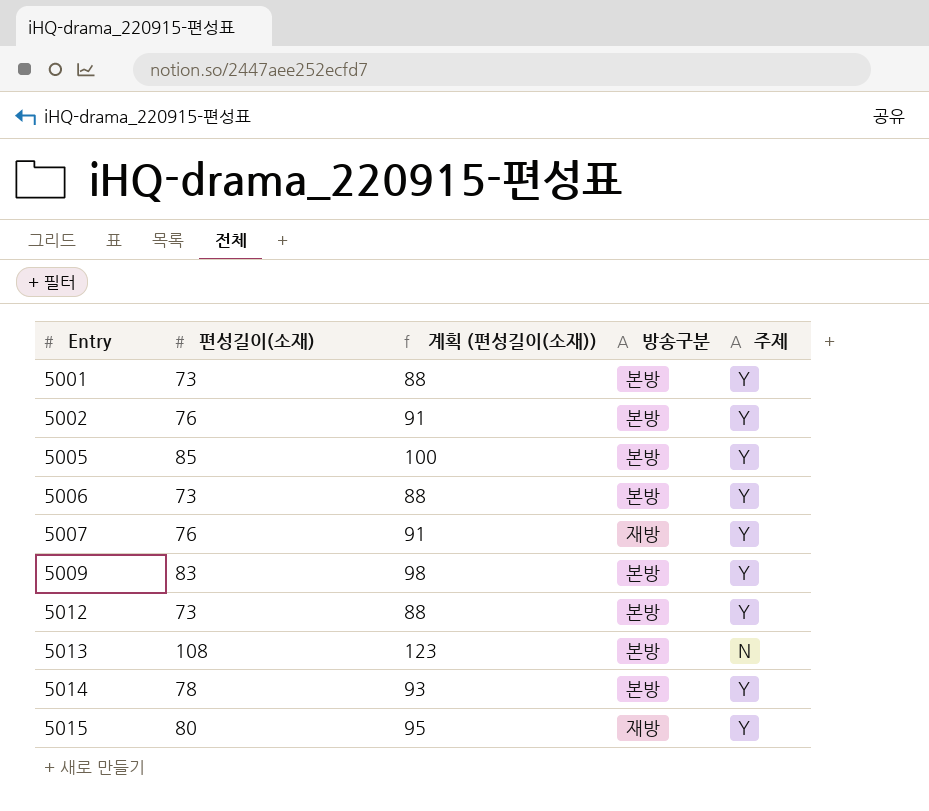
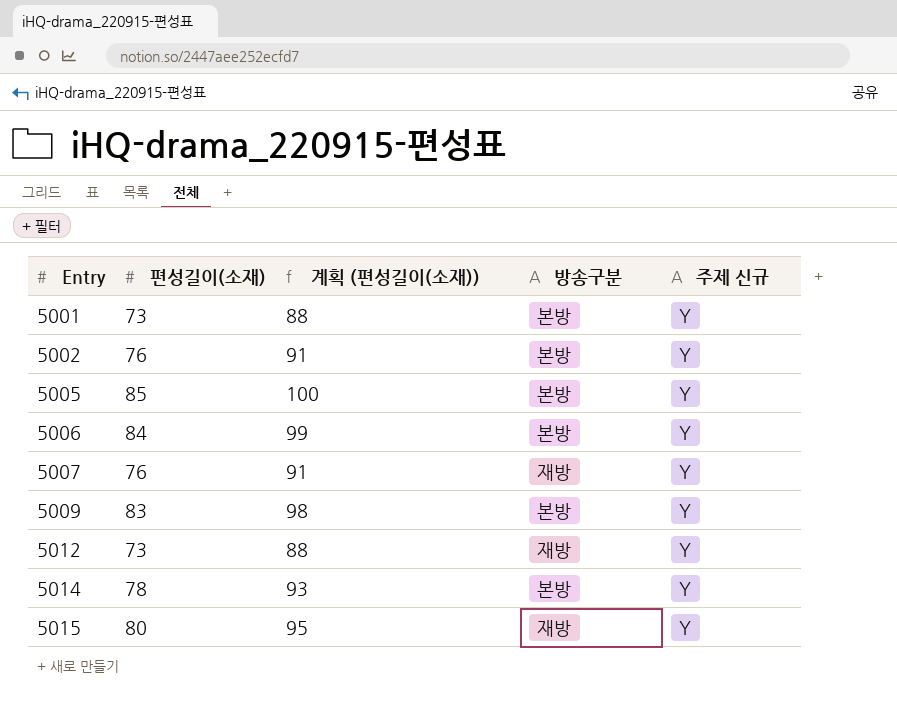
column name: 주제 -> 주제 신규
row 5013: 108 | 123 | 본방 | N -> none
5006 | 편성길이(소재): 73 -> 84
5006 | 계획 (편성길이(소재)): 88 -> 99
5012 | 방송구분: 본방 -> 재방

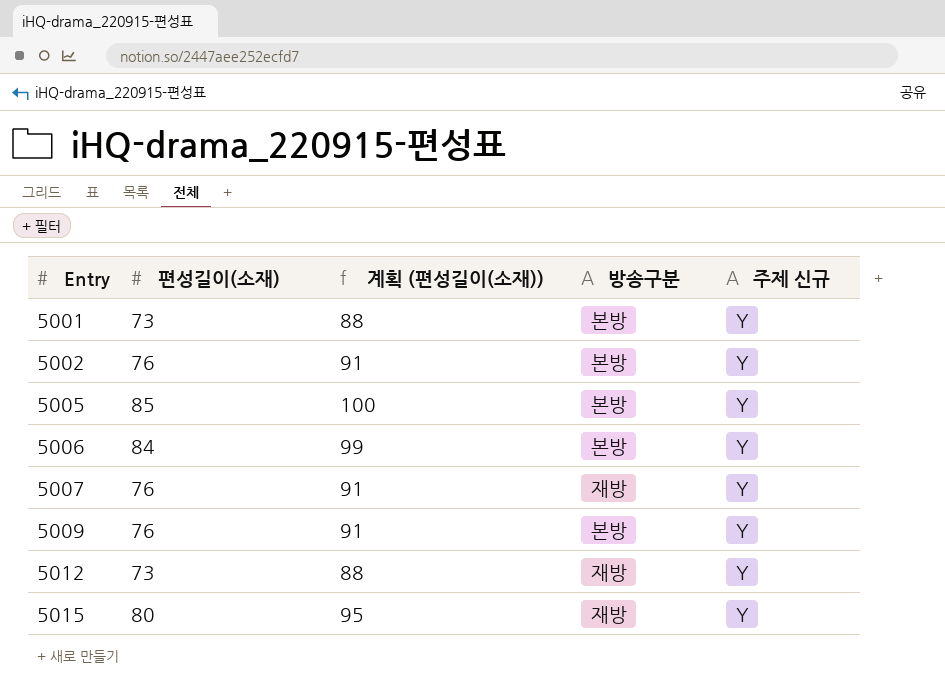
row 5014: 78 | 93 | 본방 | Y -> none
5009 | 편성길이(소재): 83 -> 76
5009 | 계획 (편성길이(소재)): 98 -> 91

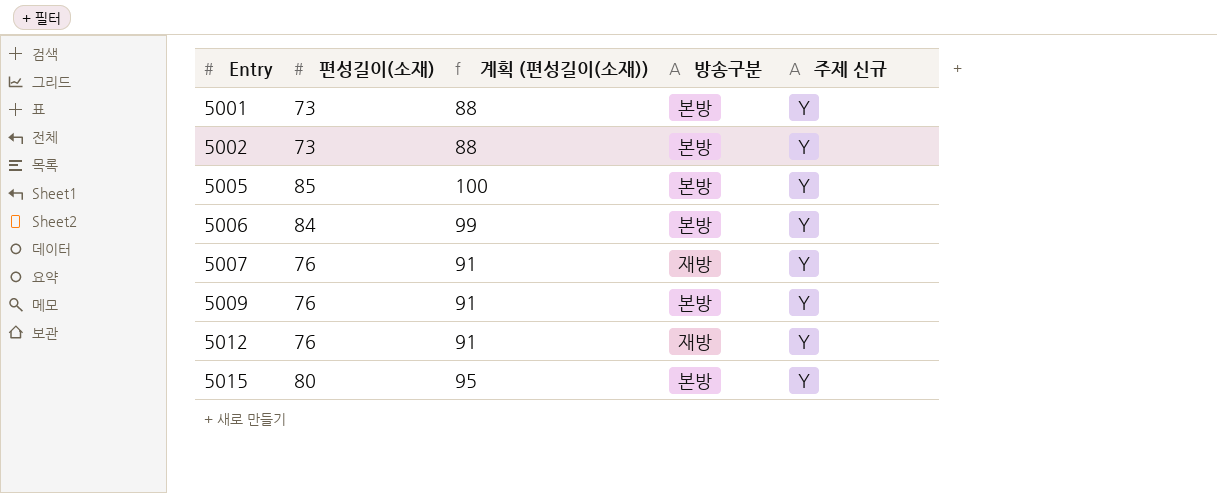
5002 | 편성길이(소재): 76 -> 73
5002 | 계획 (편성길이(소재)): 91 -> 88
5012 | 편성길이(소재): 73 -> 76
5012 | 계획 (편성길이(소재)): 88 -> 91
5015 | 방송구분: 재방 -> 본방

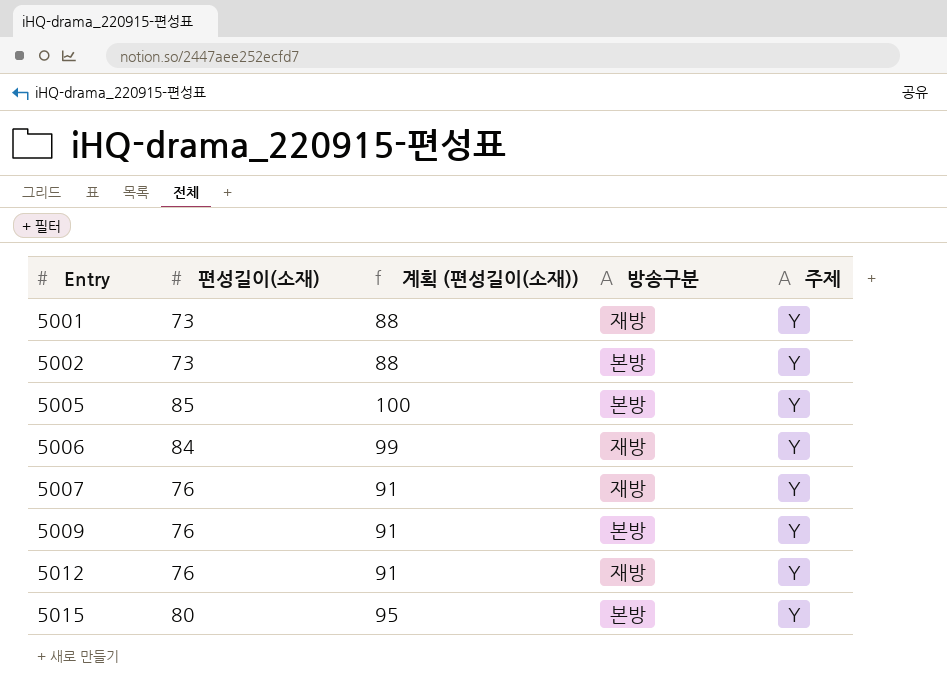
column name: 주제 신규 -> 주제
5001 | 방송구분: 본방 -> 재방
5006 | 방송구분: 본방 -> 재방

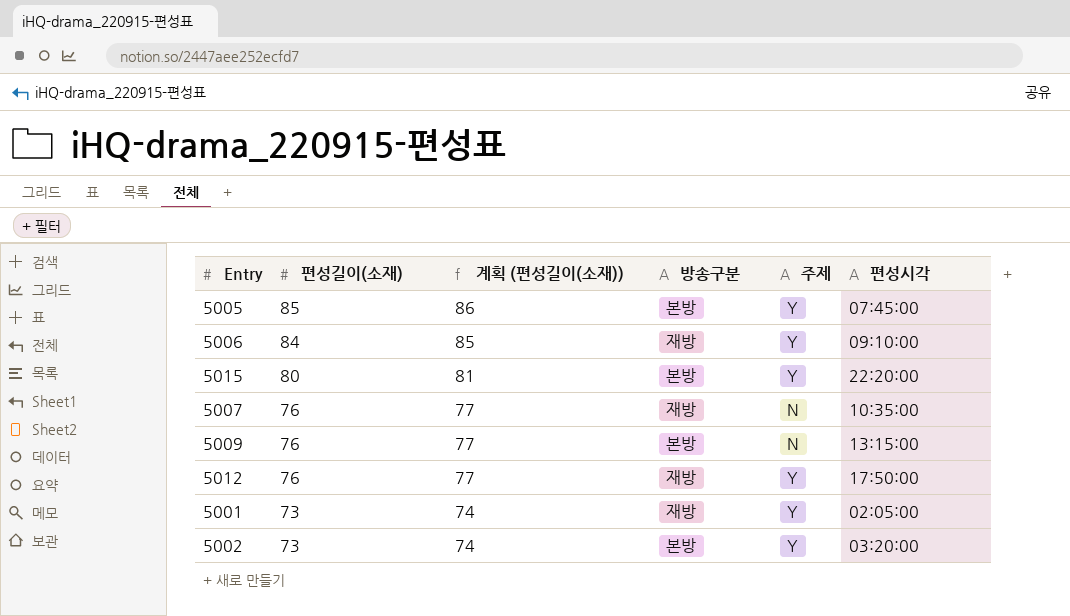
row order: Entry ascending -> 편성길이(소재) descending
column 계획 (편성길이(소재)) | formula: [편성길이(소재)] + 15 -> [편성길이(소재)] + 1
column 편성시각 | position: none -> 6
5007 | 주제: Y -> N
5009 | 주제: Y -> N

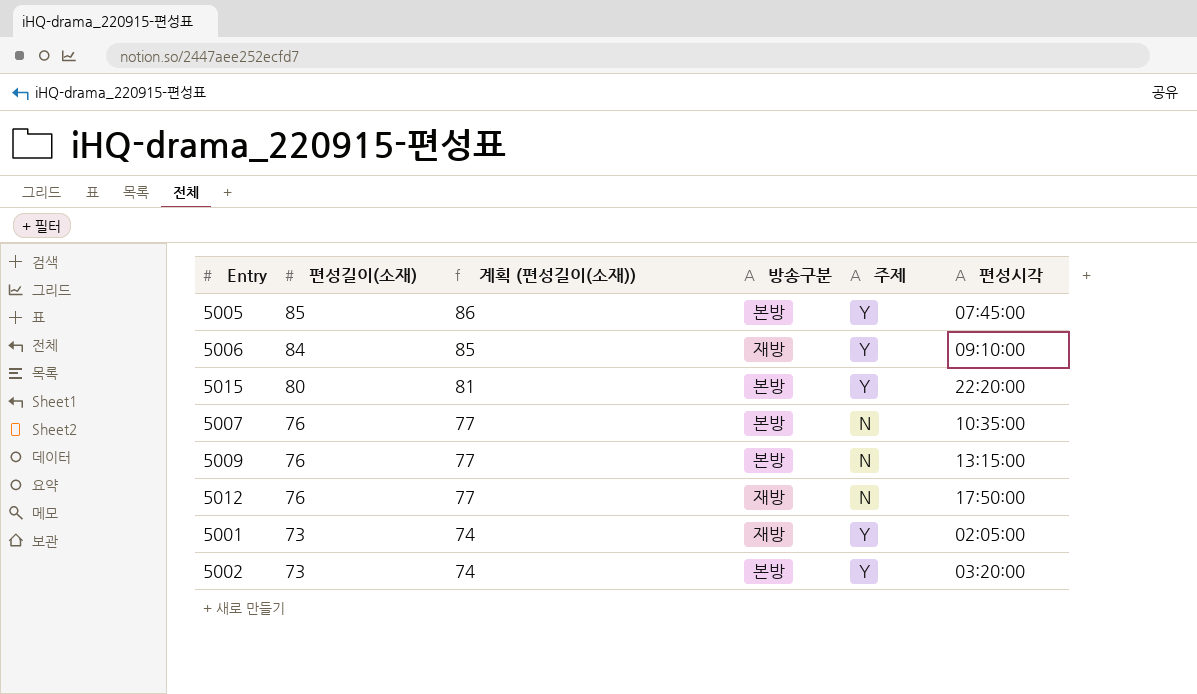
5007 | 방송구분: 재방 -> 본방
5012 | 주제: Y -> N

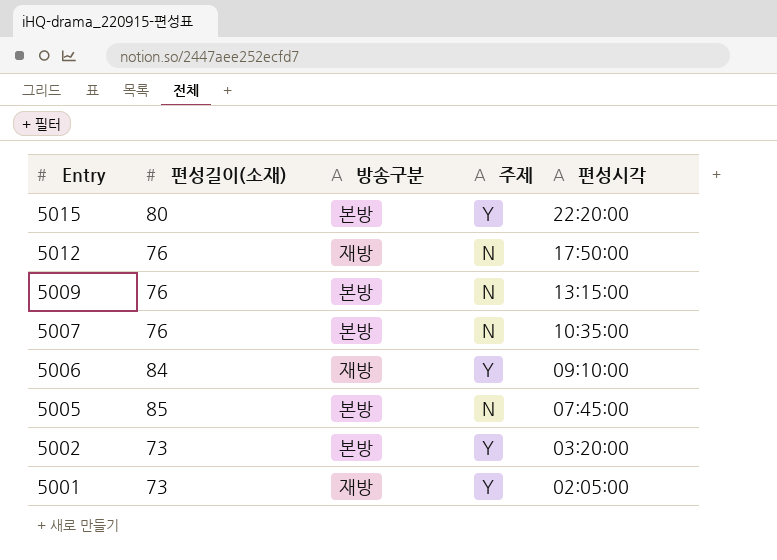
row order: 편성길이(소재) descending -> Entry descending
column 계획 (편성길이(소재)) | formula: [편성길이(소재)] + 1 -> none
5005 | 주제: Y -> N

